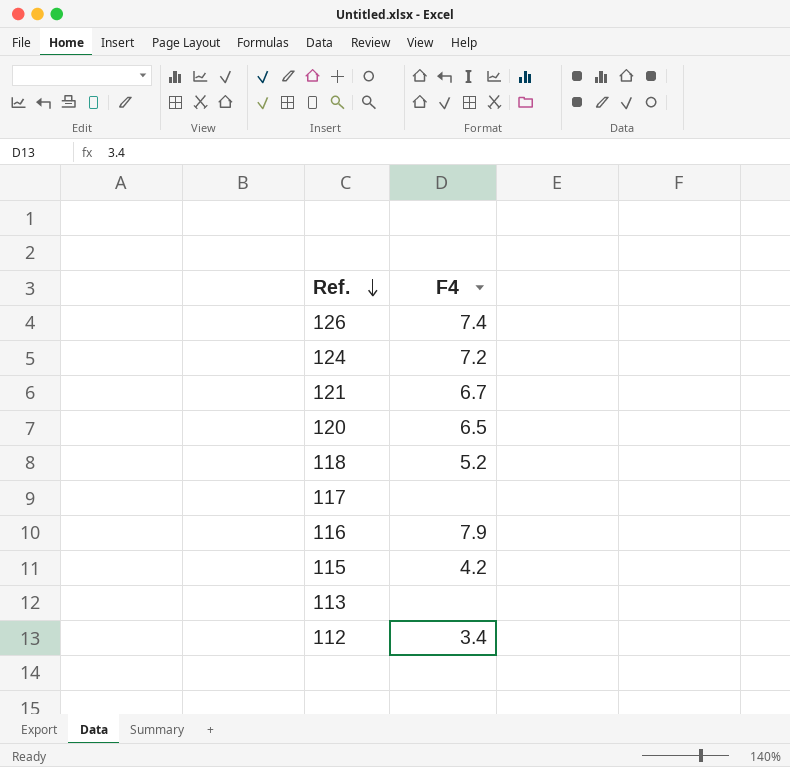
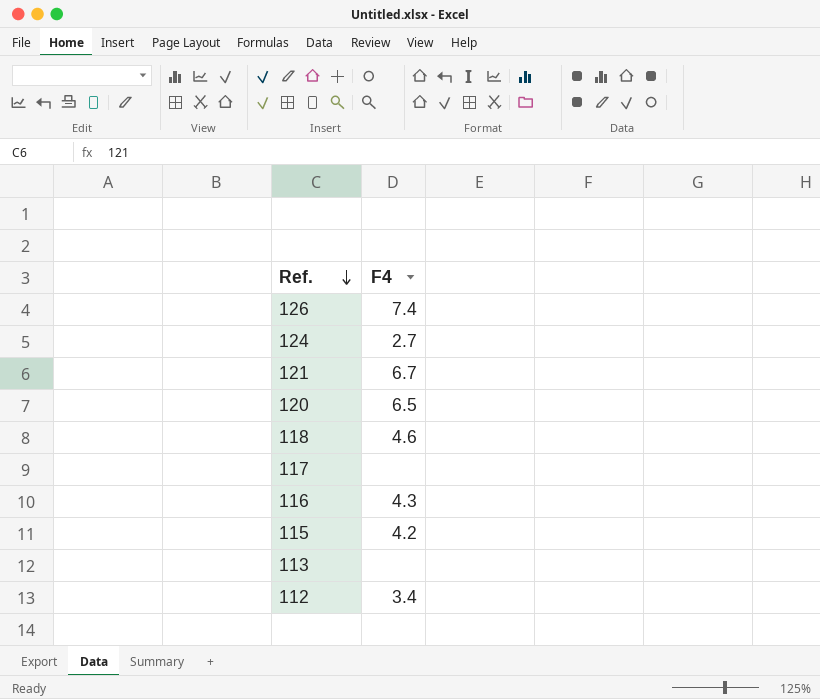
124 | F4: 7.2 -> 2.7
118 | F4: 5.2 -> 4.6
116 | F4: 7.9 -> 4.3

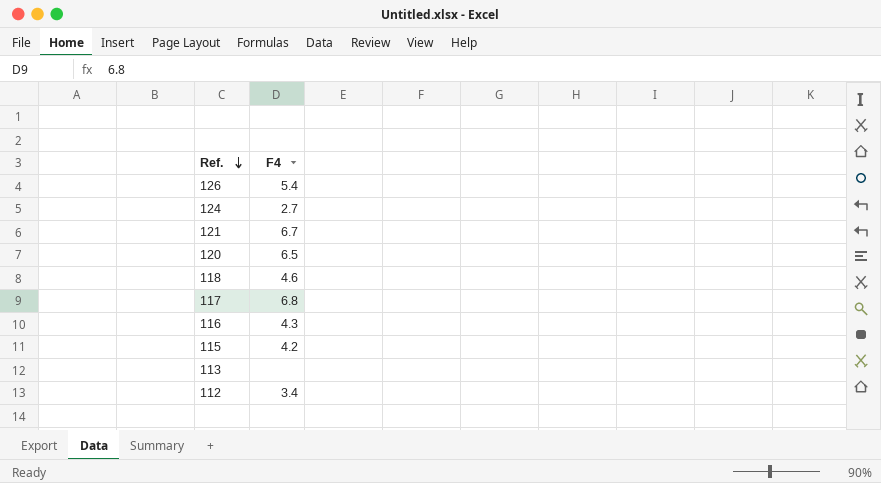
126 | F4: 7.4 -> 5.4
117 | F4: none -> 6.8

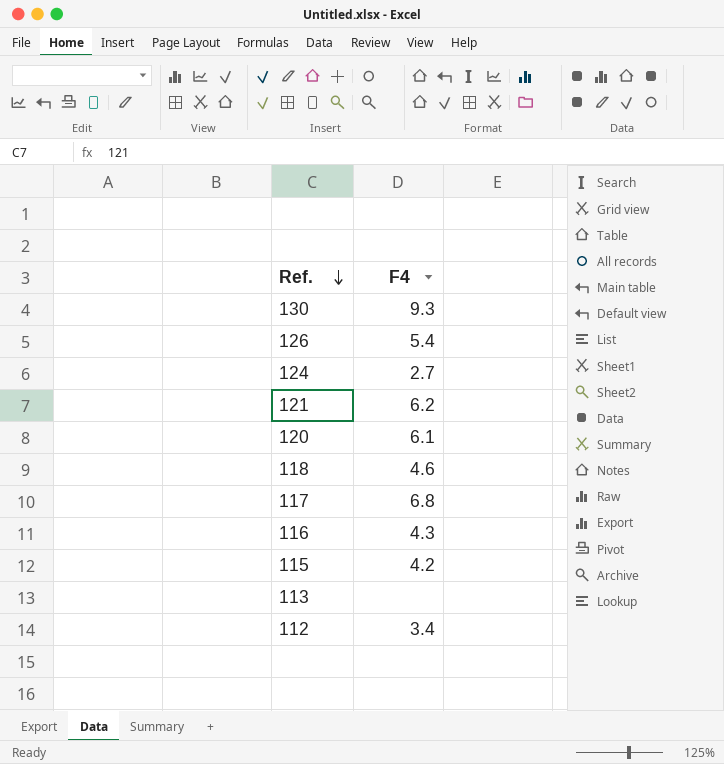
row 130: none -> 9.3
121 | F4: 6.7 -> 6.2
120 | F4: 6.5 -> 6.1

